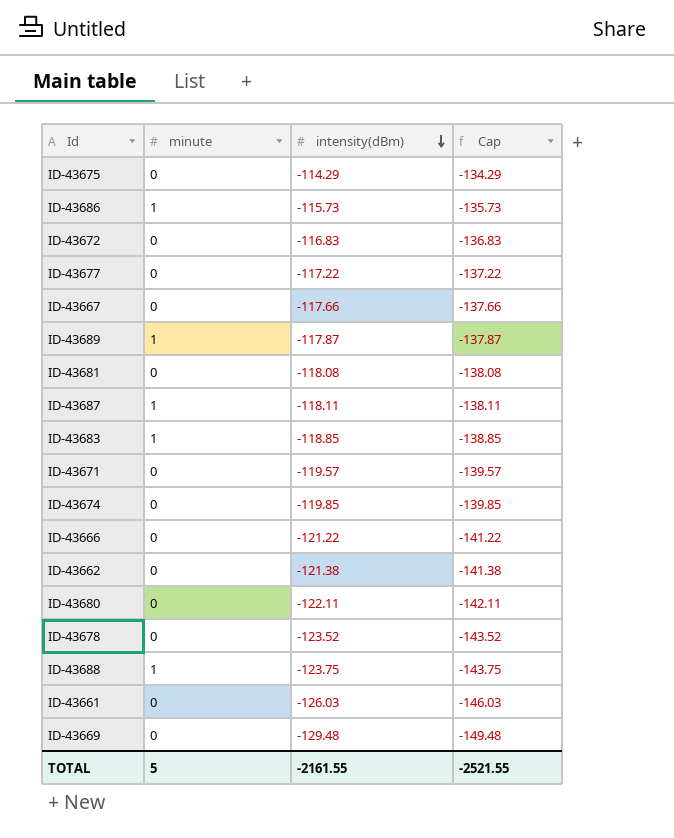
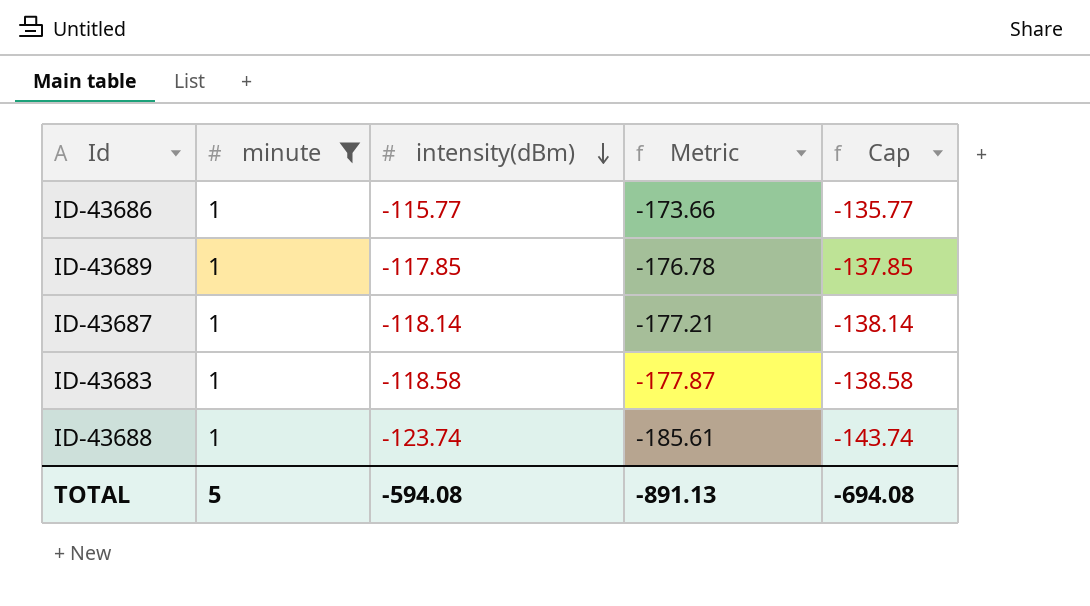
filter: none -> minute = 1
column Metric | formula: none -> [intensity(dBm)] * 1.5
ID-43686 | intensity(dBm): -115.73 -> -115.77
ID-43686 | Cap: -135.73 -> -135.77
ID-43689 | intensity(dBm): -117.87 -> -117.85
ID-43689 | Cap: -137.87 -> -137.85
ID-43687 | intensity(dBm): -118.11 -> -118.14
ID-43687 | Cap: -138.11 -> -138.14
ID-43683 | intensity(dBm): -118.85 -> -118.58
ID-43683 | Cap: -138.85 -> -138.58
ID-43688 | intensity(dBm): -123.75 -> -123.74
ID-43688 | Cap: -143.75 -> -143.74
TOTAL | intensity(dBm): -2161.55 -> -594.08
TOTAL | Cap: -2521.55 -> -694.08

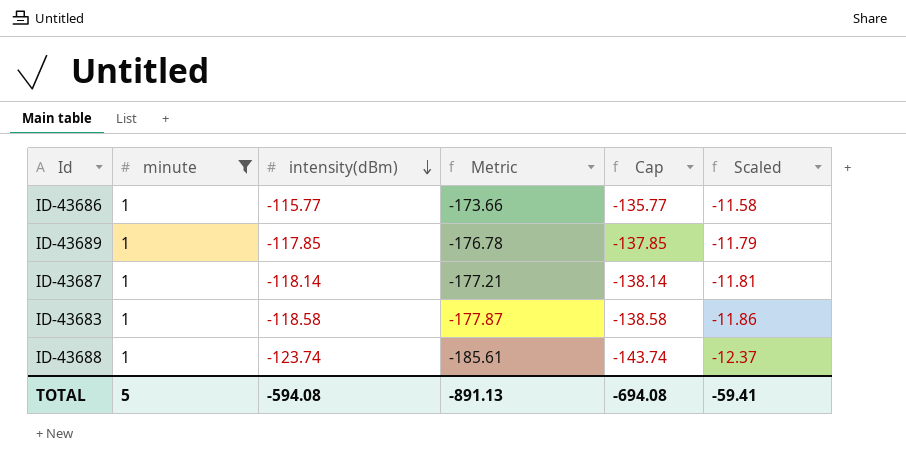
column Scaled | formula: none -> [intensity(dBm)] * 0.1

